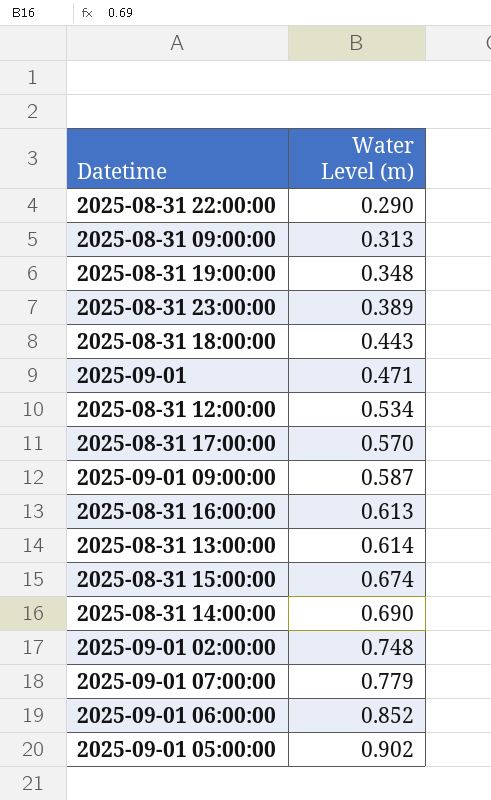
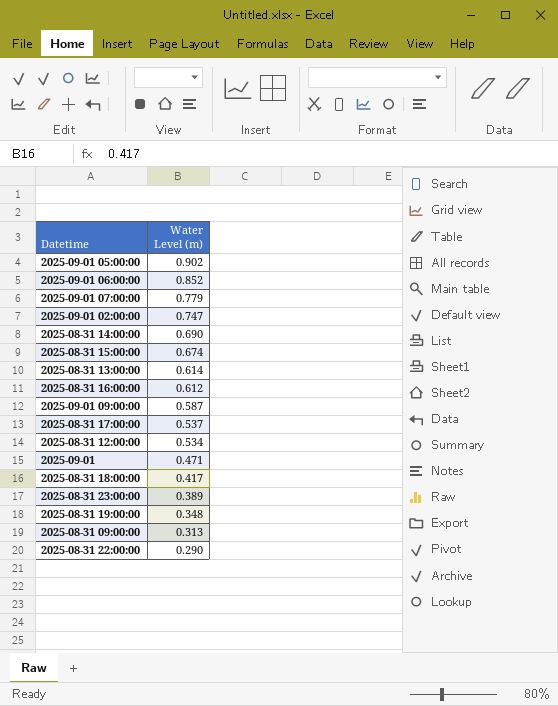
row order: Water Level (m) ascending -> Water Level (m) descending
2025-09-01 02:00:00 | Water Level (m): 0.748 -> 0.747
2025-08-31 16:00:00 | Water Level (m): 0.613 -> 0.612
2025-08-31 17:00:00 | Water Level (m): 0.570 -> 0.537
2025-08-31 18:00:00 | Water Level (m): 0.443 -> 0.417

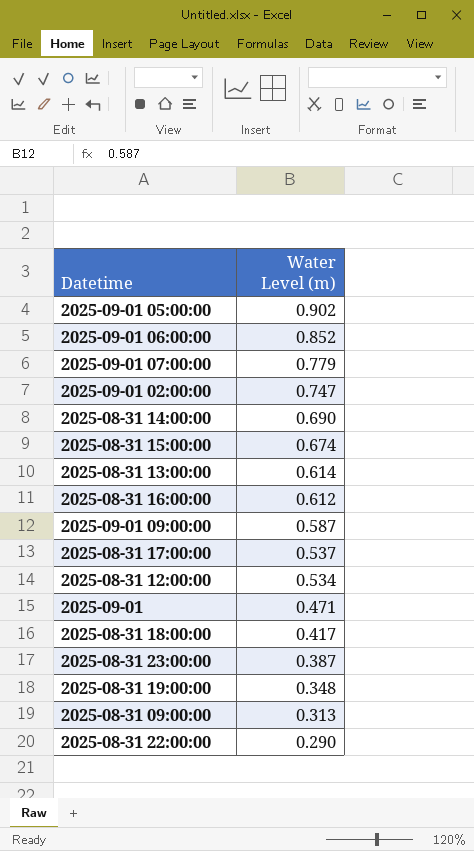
2025-08-31 23:00:00 | Water Level (m): 0.389 -> 0.387

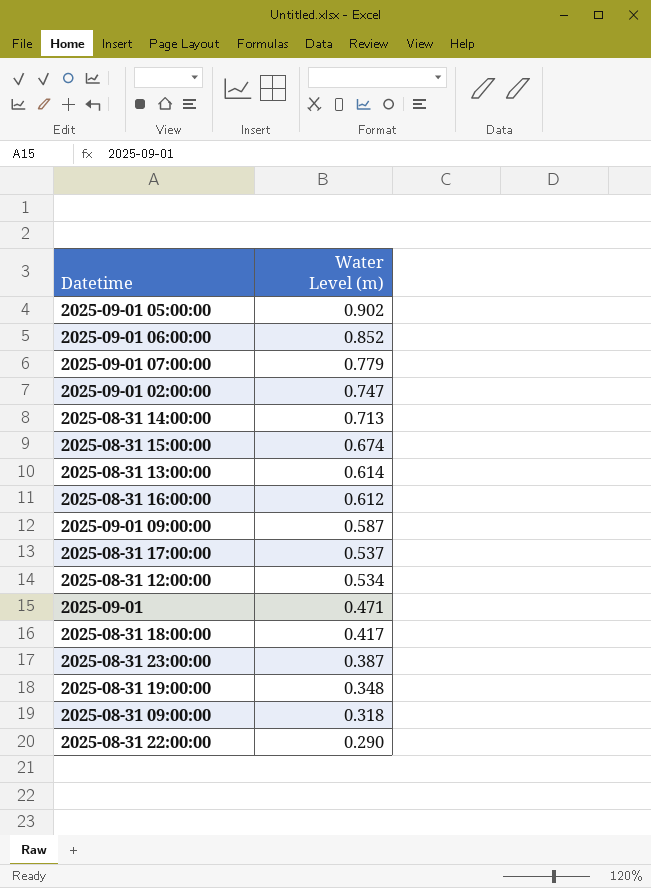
2025-08-31 14:00:00 | Water Level (m): 0.690 -> 0.713
2025-08-31 09:00:00 | Water Level (m): 0.313 -> 0.318

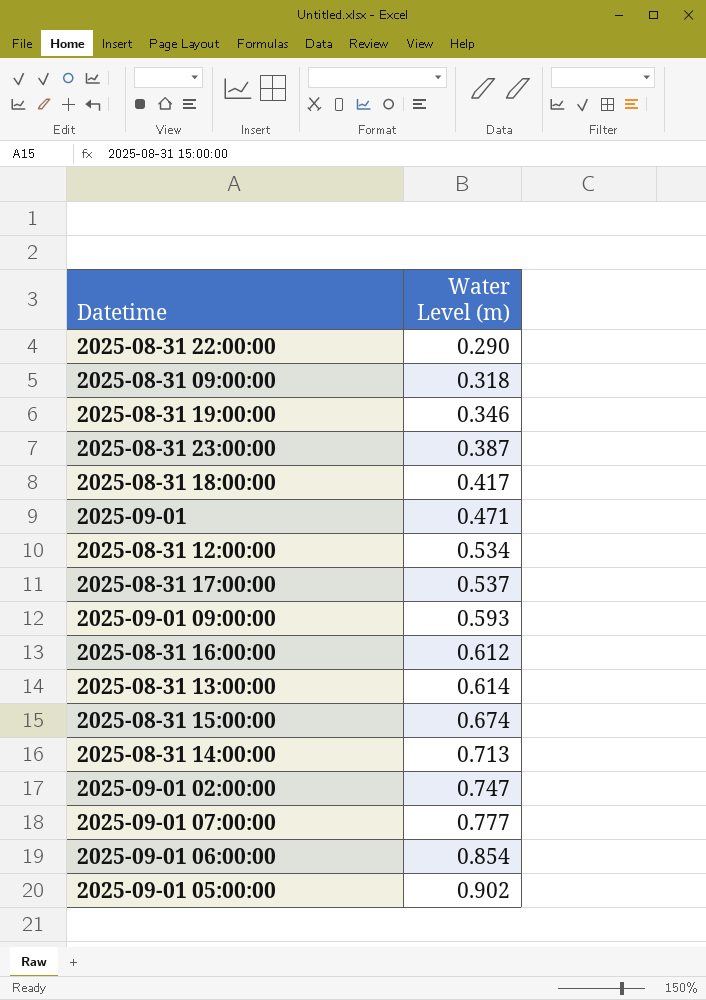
row order: Water Level (m) descending -> Water Level (m) ascending
2025-08-31 19:00:00 | Water Level (m): 0.348 -> 0.346
2025-09-01 09:00:00 | Water Level (m): 0.587 -> 0.593
2025-09-01 07:00:00 | Water Level (m): 0.779 -> 0.777
2025-09-01 06:00:00 | Water Level (m): 0.852 -> 0.854

